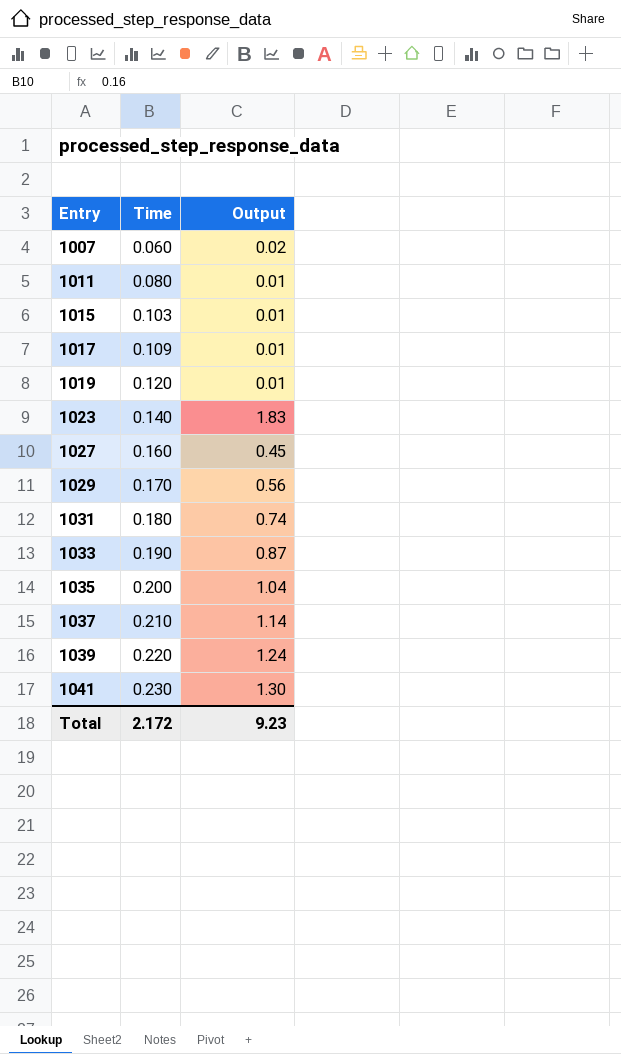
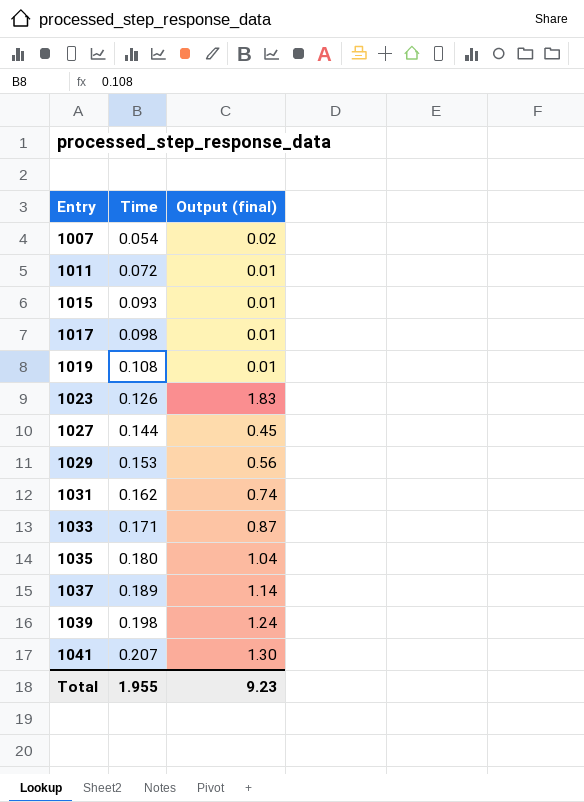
column name: Output -> Output (final)
1007 | Time: 0.060 -> 0.054
1011 | Time: 0.080 -> 0.072
1015 | Time: 0.103 -> 0.093
1017 | Time: 0.109 -> 0.098
1019 | Time: 0.120 -> 0.108
1023 | Time: 0.140 -> 0.126
1027 | Time: 0.160 -> 0.144
1029 | Time: 0.170 -> 0.153
1031 | Time: 0.180 -> 0.162
1033 | Time: 0.190 -> 0.171
1035 | Time: 0.200 -> 0.180
1037 | Time: 0.210 -> 0.189
1039 | Time: 0.220 -> 0.198
1041 | Time: 0.230 -> 0.207
Total | Time: 2.172 -> 1.955

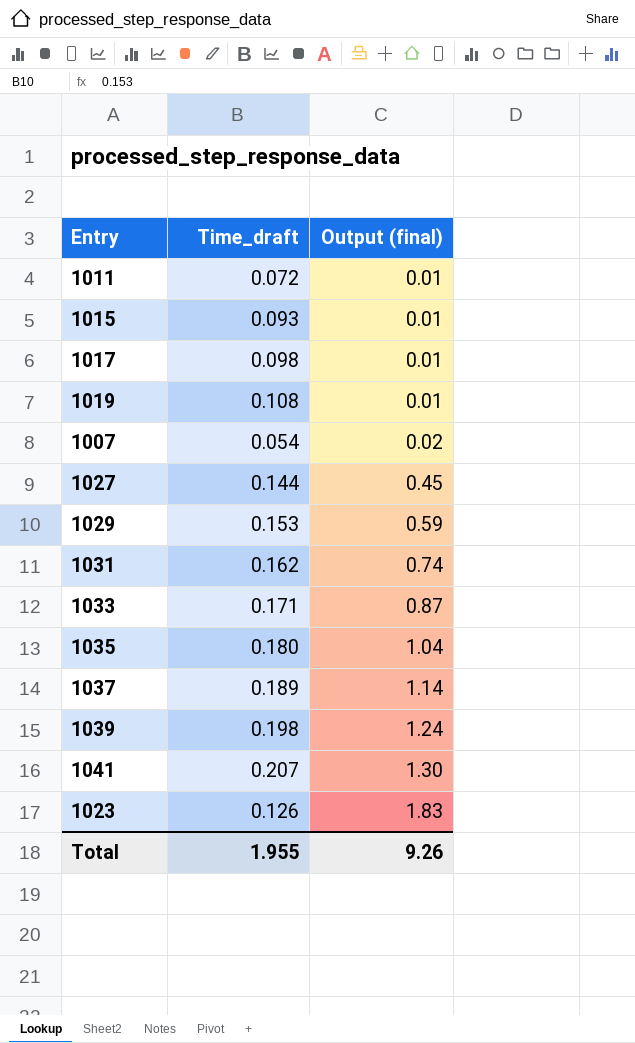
row order: Entry ascending -> Output (final) ascending
column name: Time -> Time_draft
1029 | Output (final): 0.56 -> 0.59
Total | Output (final): 9.23 -> 9.26

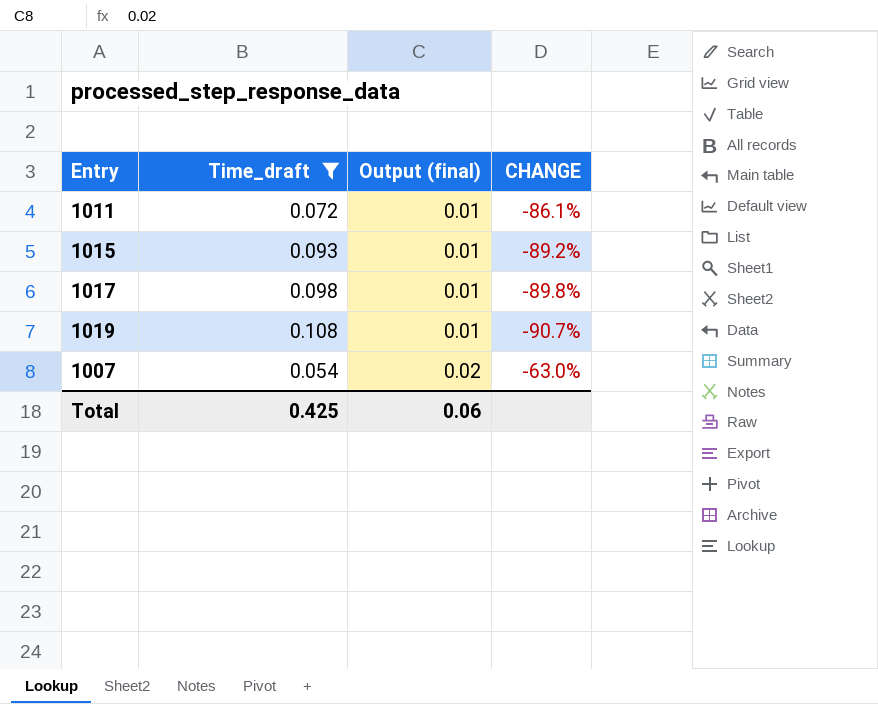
filter: none -> Time_draft <= 0.108
column CHANGE | formula: none -> ([Output (final)] - [Time_draft]) / [Time_draft]
Total | Time_draft: 1.955 -> 0.425
Total | Output (final): 9.26 -> 0.06

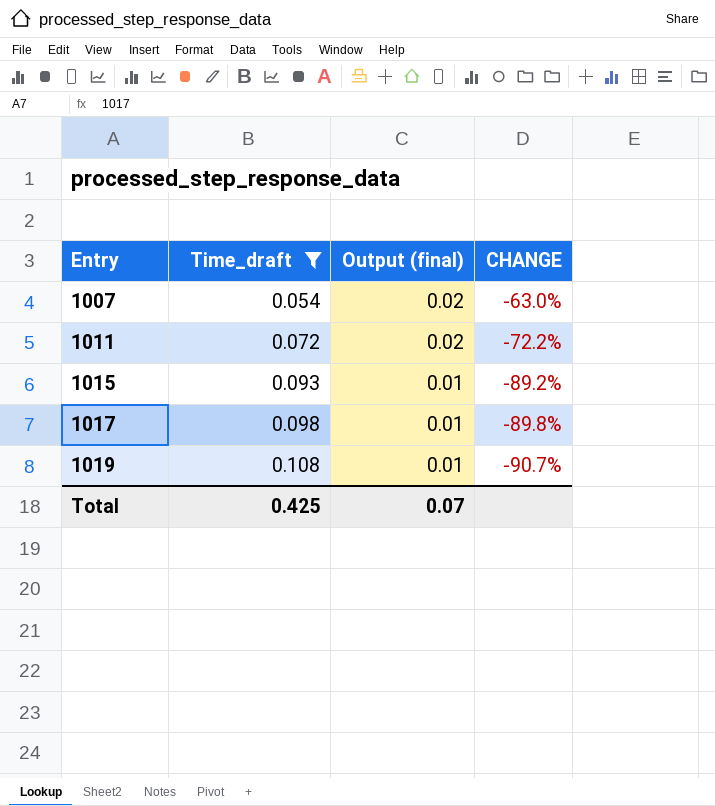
row order: Output (final) ascending -> Entry ascending
1011 | Output (final): 0.01 -> 0.02
1011 | CHANGE: -86.1% -> -72.2%
Total | Output (final): 0.06 -> 0.07

